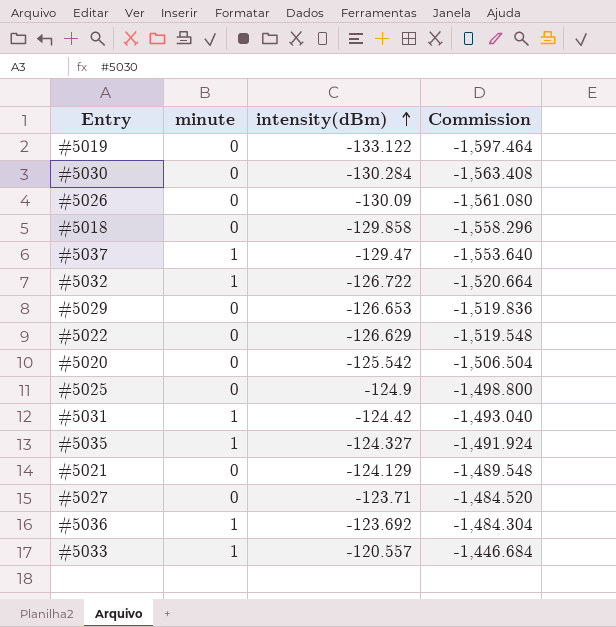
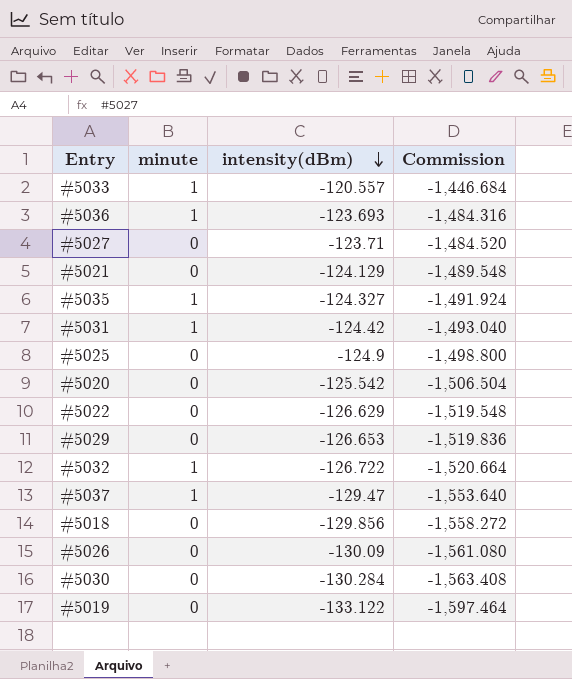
row order: intensity(dBm) ascending -> intensity(dBm) descending
#5036 | intensity(dBm): -123.692 -> -123.693
#5036 | Commission: -1,484.304 -> -1,484.316
#5018 | intensity(dBm): -129.858 -> -129.856
#5018 | Commission: -1,558.296 -> -1,558.272

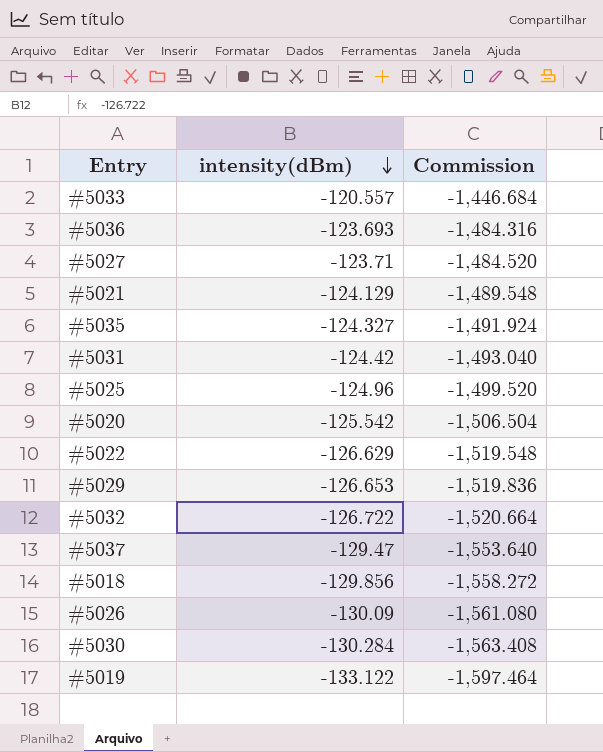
column minute | position: 2 -> none
#5025 | intensity(dBm): -124.9 -> -124.96
#5025 | Commission: -1,498.800 -> -1,499.520

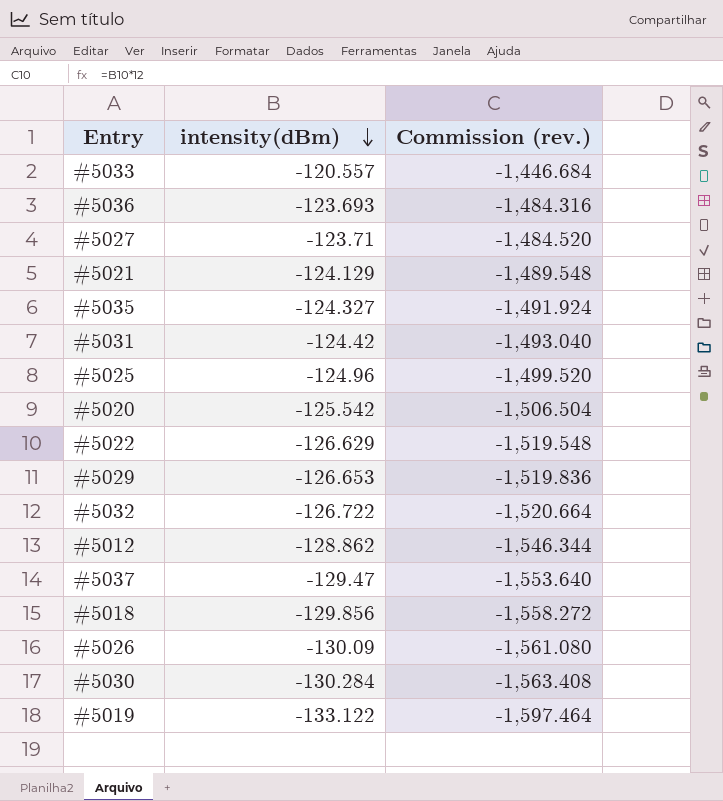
column name: Commission -> Commission (rev.)
row #5012: none -> -128.862 | -1,546.344

